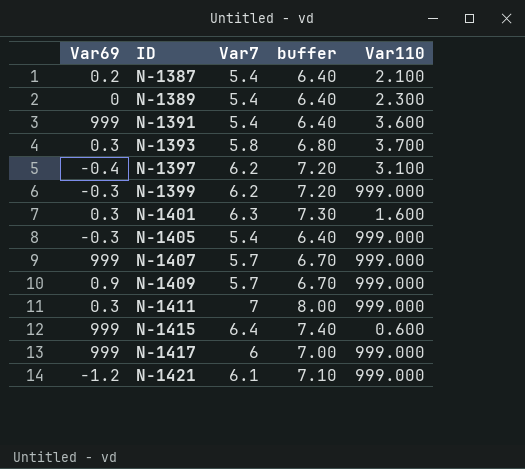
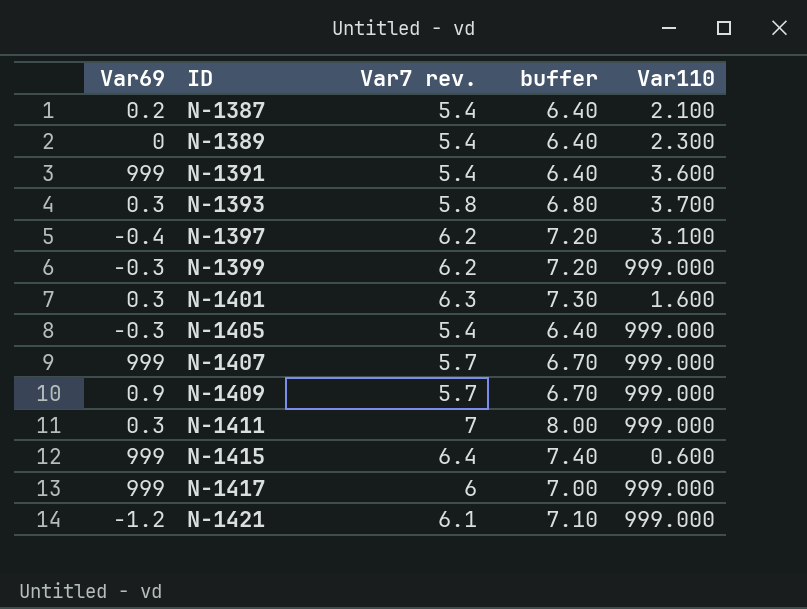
column name: Var7 -> Var7 rev.

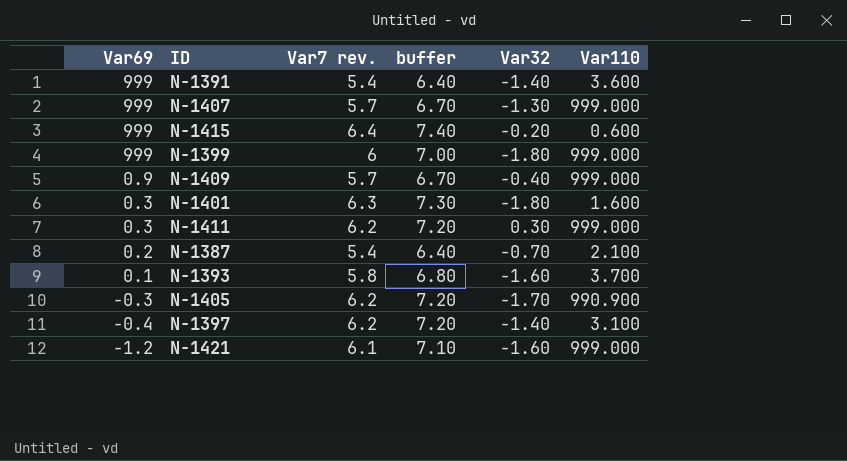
row order: ID ascending -> Var69 descending
column Var32 | position: none -> 5
row N-1389: 0 | 5.4 | 6.40 | 2.300 -> none
row N-1417: 999 | 6 | 7.00 | 999.000 -> none
N-1399 | Var69: -0.3 -> 999
N-1399 | Var7 rev.: 6.2 -> 6
N-1399 | buffer: 7.20 -> 7.00
N-1411 | Var7 rev.: 7 -> 6.2
N-1411 | buffer: 8.00 -> 7.20
N-1393 | Var69: 0.3 -> 0.1
N-1405 | Var7 rev.: 5.4 -> 6.2
N-1405 | buffer: 6.40 -> 7.20
N-1405 | Var110: 999.000 -> 990.900

